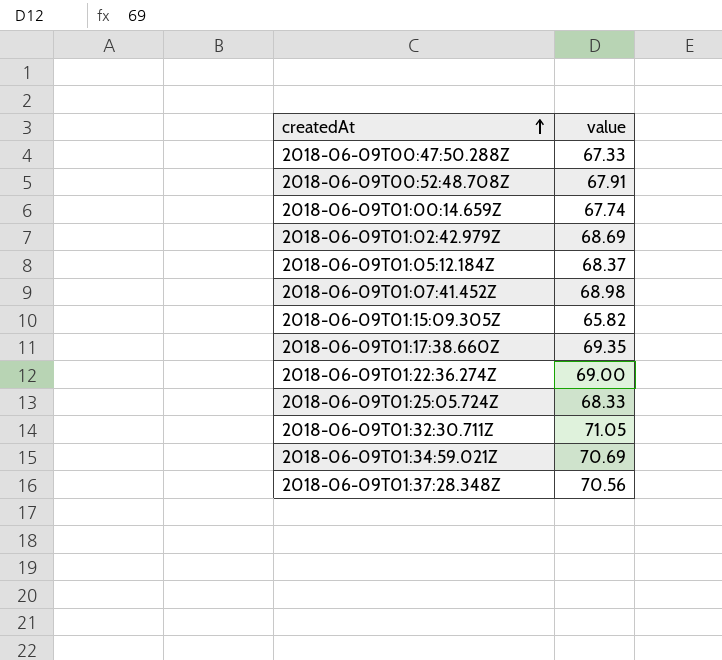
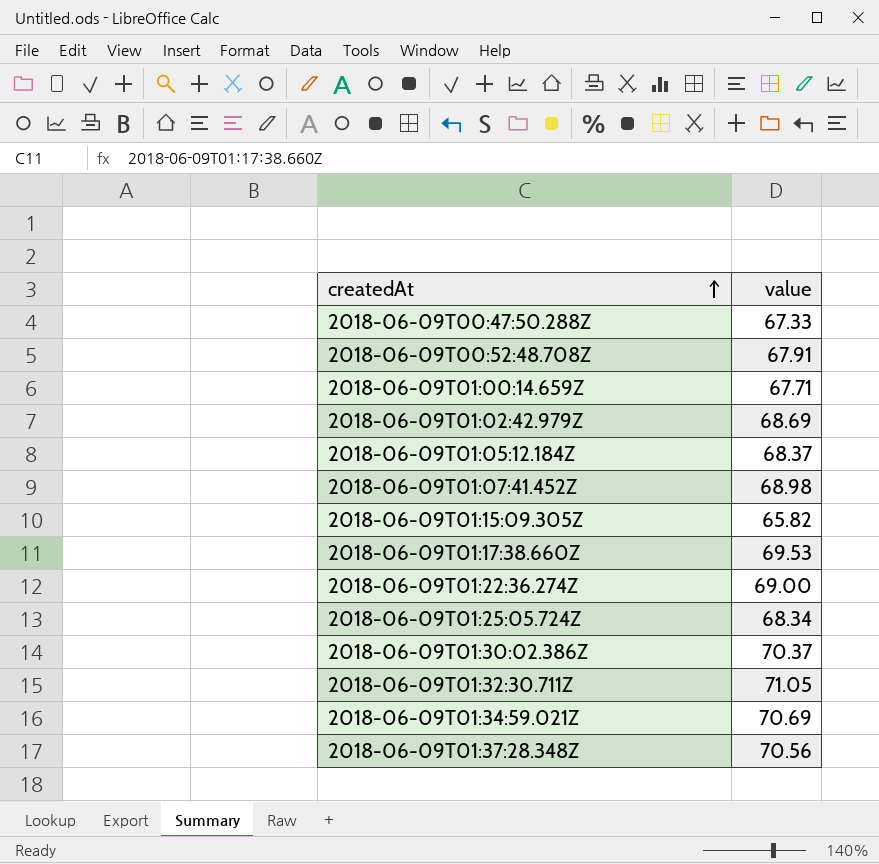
2018-06-09T01:00:14.659Z | value: 67.74 -> 67.71
2018-06-09T01:17:38.660Z | value: 69.35 -> 69.53
2018-06-09T01:25:05.724Z | value: 68.33 -> 68.34
row 2018-06-09T01:30:02.386Z: none -> 70.37

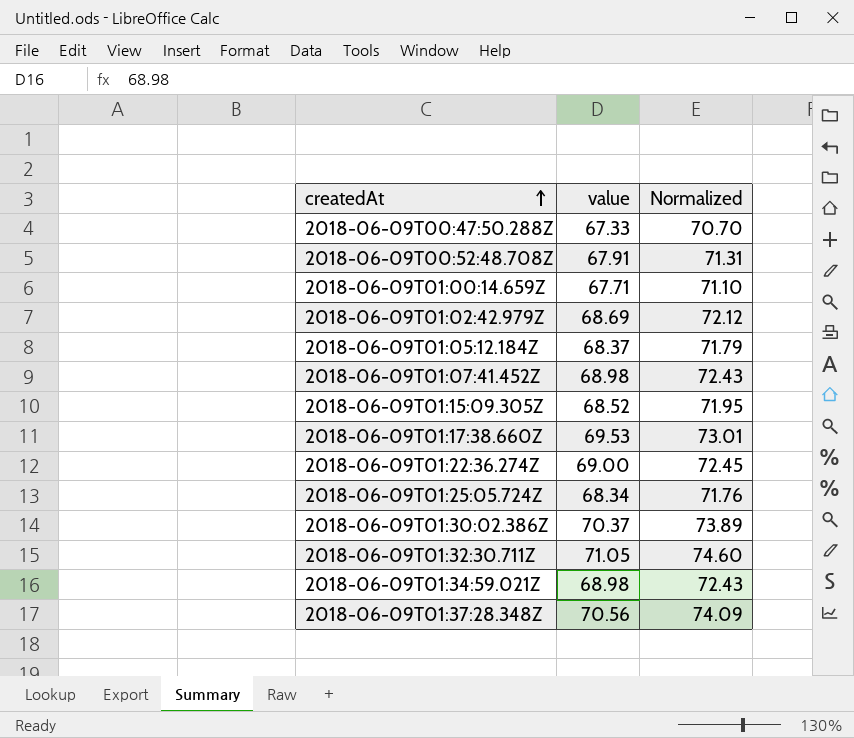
column Normalized | formula: none -> [value] * 1.05
2018-06-09T01:15:09.305Z | value: 65.82 -> 68.52
2018-06-09T01:34:59.021Z | value: 70.69 -> 68.98

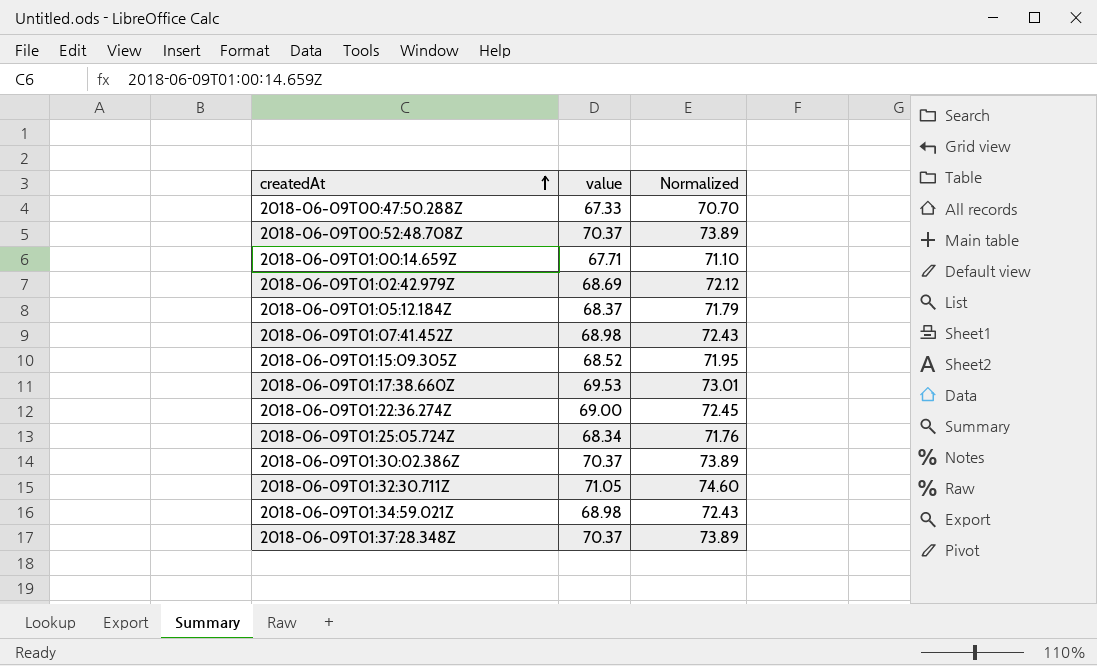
2018-06-09T00:52:48.708Z | value: 67.91 -> 70.37
2018-06-09T00:52:48.708Z | Normalized: 71.31 -> 73.89
2018-06-09T01:37:28.348Z | value: 70.56 -> 70.37
2018-06-09T01:37:28.348Z | Normalized: 74.09 -> 73.89

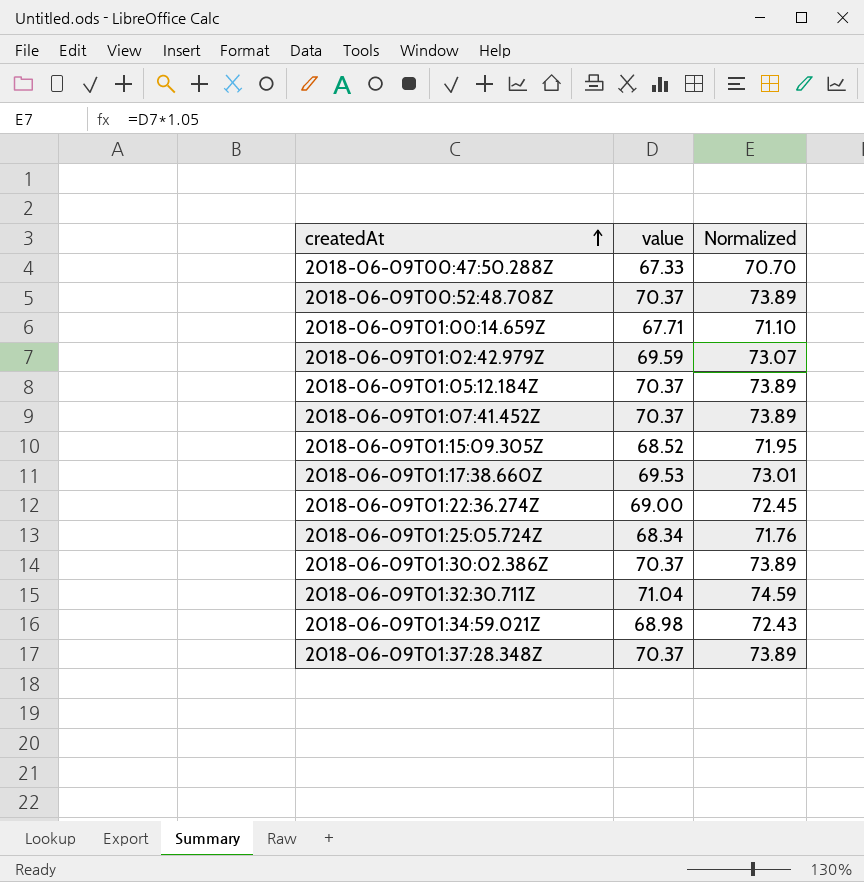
2018-06-09T01:02:42.979Z | value: 68.69 -> 69.59
2018-06-09T01:02:42.979Z | Normalized: 72.12 -> 73.07
2018-06-09T01:05:12.184Z | value: 68.37 -> 70.37
2018-06-09T01:05:12.184Z | Normalized: 71.79 -> 73.89
2018-06-09T01:07:41.452Z | value: 68.98 -> 70.37
2018-06-09T01:07:41.452Z | Normalized: 72.43 -> 73.89
2018-06-09T01:32:30.711Z | value: 71.05 -> 71.04
2018-06-09T01:32:30.711Z | Normalized: 74.60 -> 74.59

